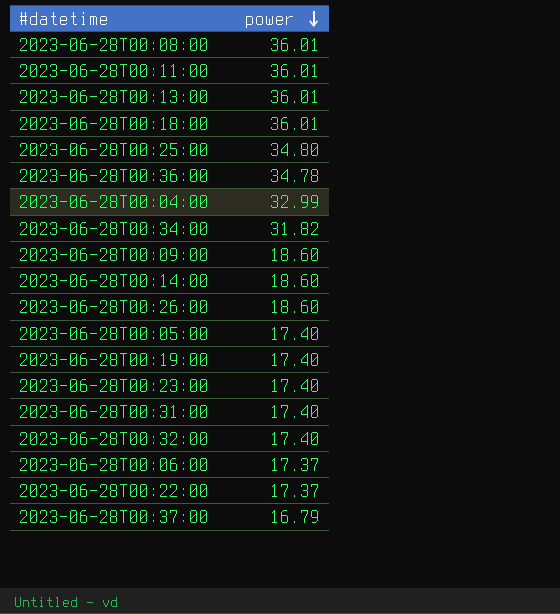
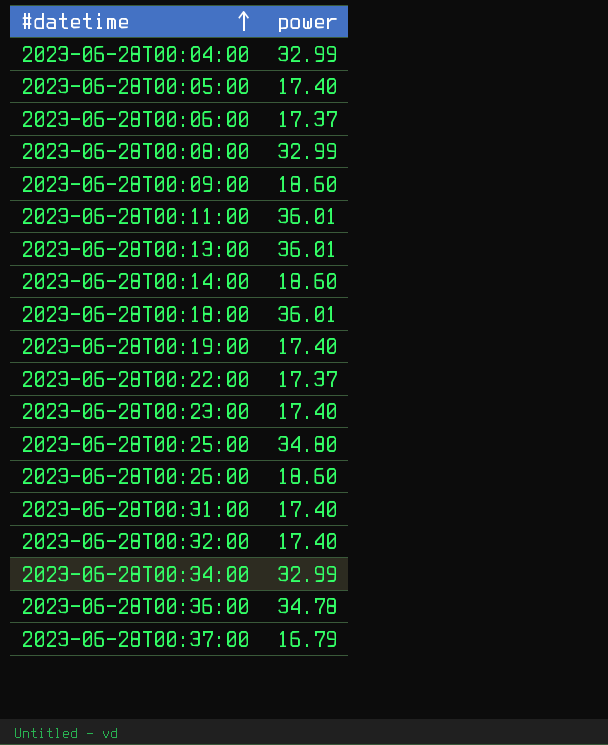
row order: power descending -> #datetime ascending
2023-06-28T00:08:00 | power: 36.01 -> 32.99
2023-06-28T00:34:00 | power: 31.82 -> 32.99

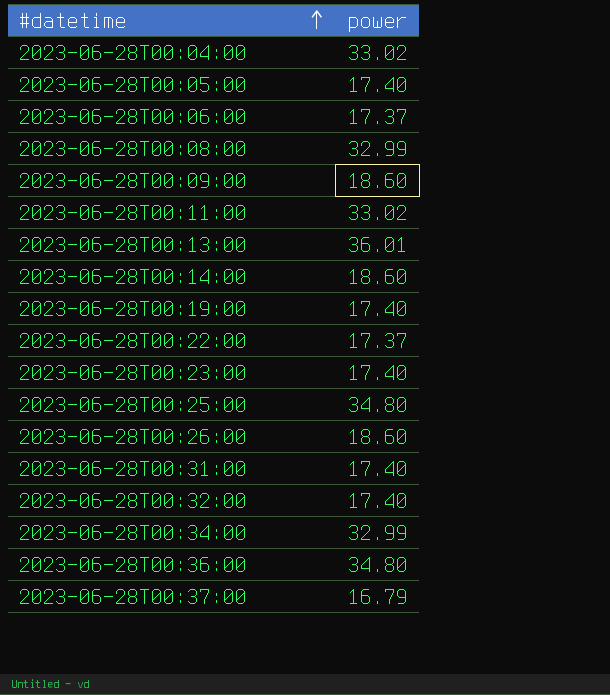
row 2023-06-28T00:18:00: 36.01 -> none
2023-06-28T00:04:00 | power: 32.99 -> 33.02
2023-06-28T00:11:00 | power: 36.01 -> 33.02
2023-06-28T00:36:00 | power: 34.78 -> 34.80

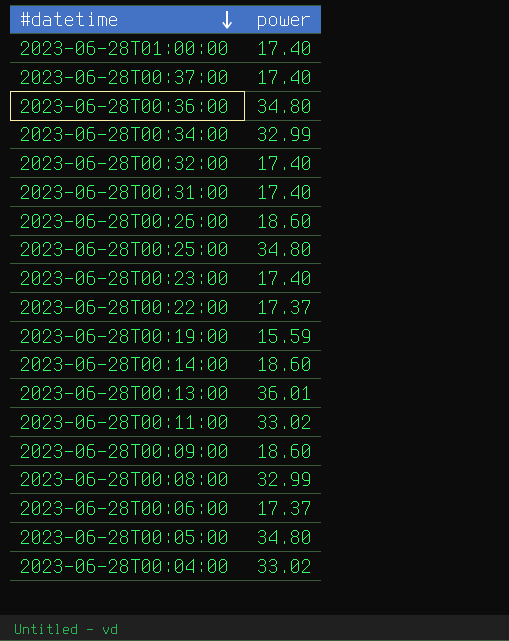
row order: #datetime ascending -> #datetime descending
row 2023-06-28T01:00:00: none -> 17.40
2023-06-28T00:37:00 | power: 16.79 -> 17.40
2023-06-28T00:19:00 | power: 17.40 -> 15.59
2023-06-28T00:05:00 | power: 17.40 -> 34.80

